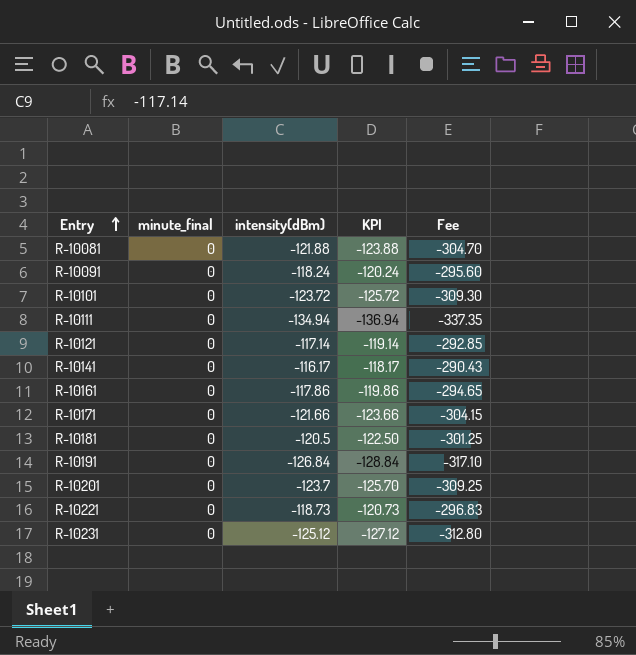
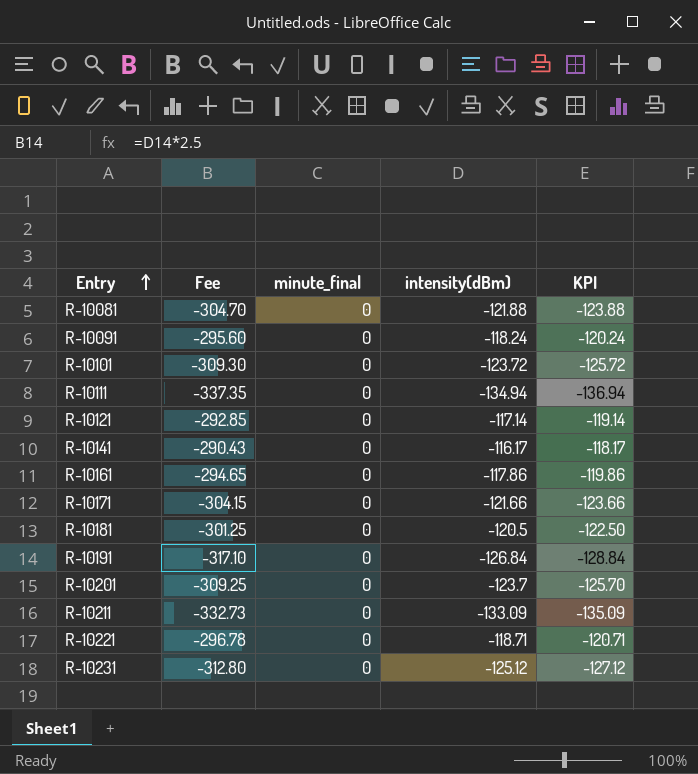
column Fee | position: 5 -> 2
row R-10211: none -> -332.73 | 0 | -133.09 | -135.09
R-10221 | Fee: -296.83 -> -296.78
R-10221 | intensity(dBm): -118.73 -> -118.71
R-10221 | KPI: -120.73 -> -120.71

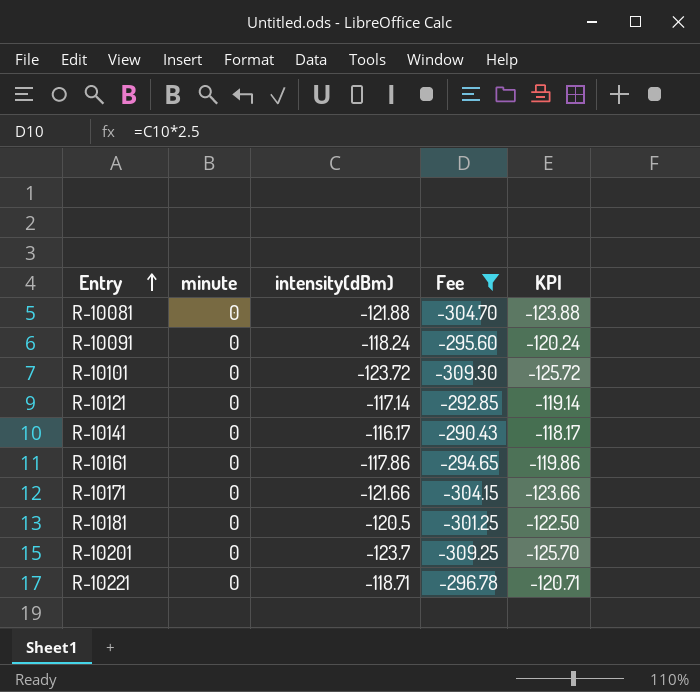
filter: none -> Fee >= -309.30
column name: minute_final -> minute
column Fee | position: 2 -> 4

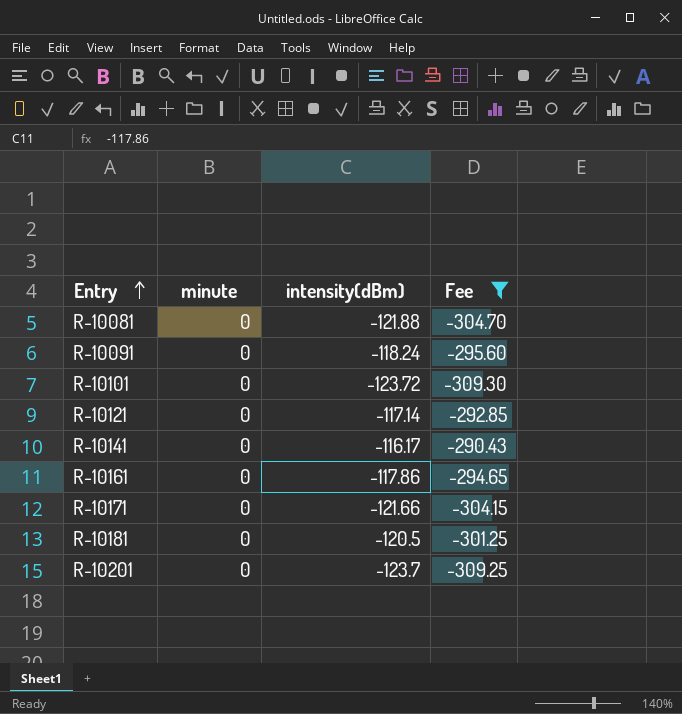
column KPI | formula: [intensity(dBm)] - 2 -> none
row R-10221: 0 | -118.71 | -296.78 | -120.71 -> none

